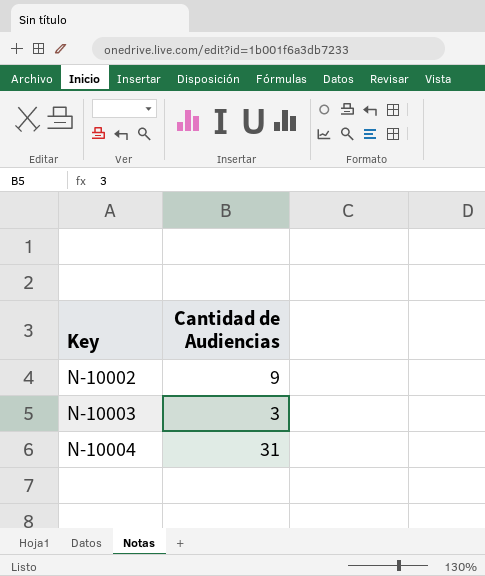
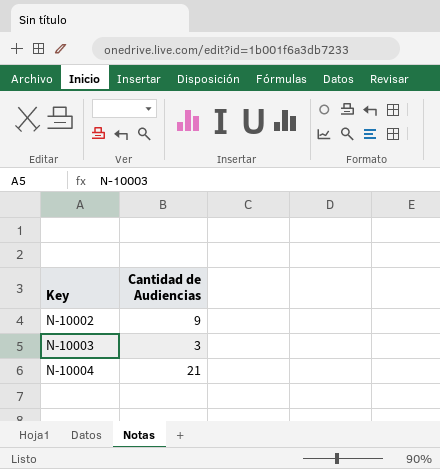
N-10004 | Cantidad de Audiencias: 31 -> 21

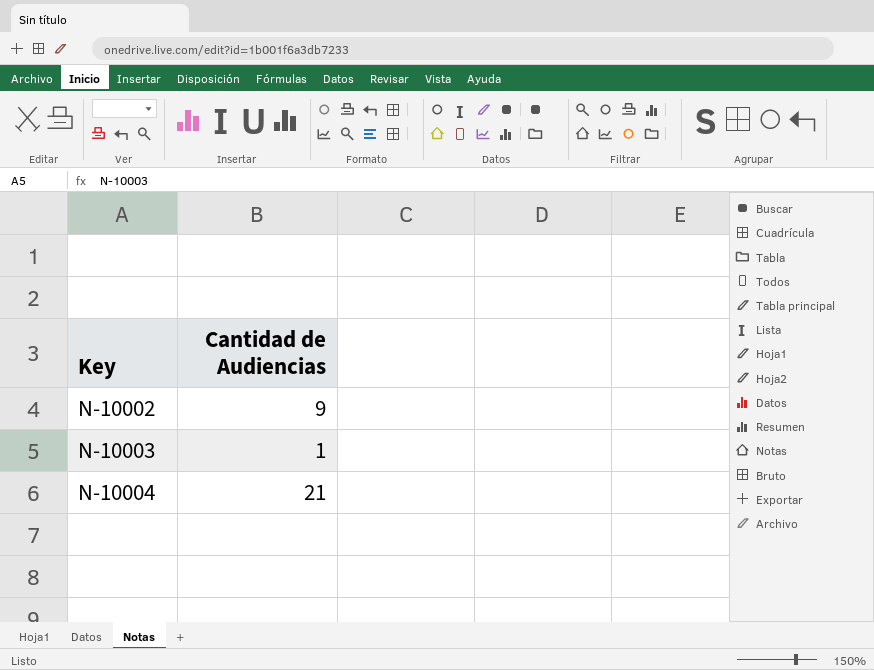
N-10003 | Cantidad de Audiencias: 3 -> 1

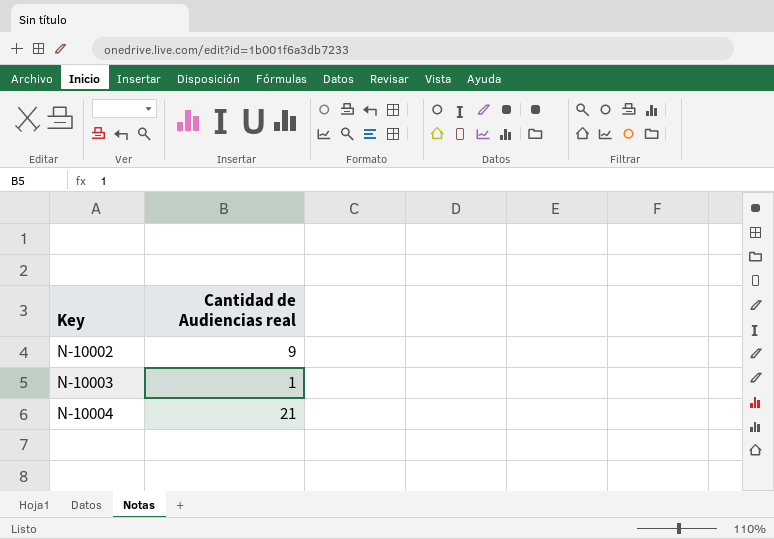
column name: Cantidad de Audiencias -> Cantidad de Audiencias real

